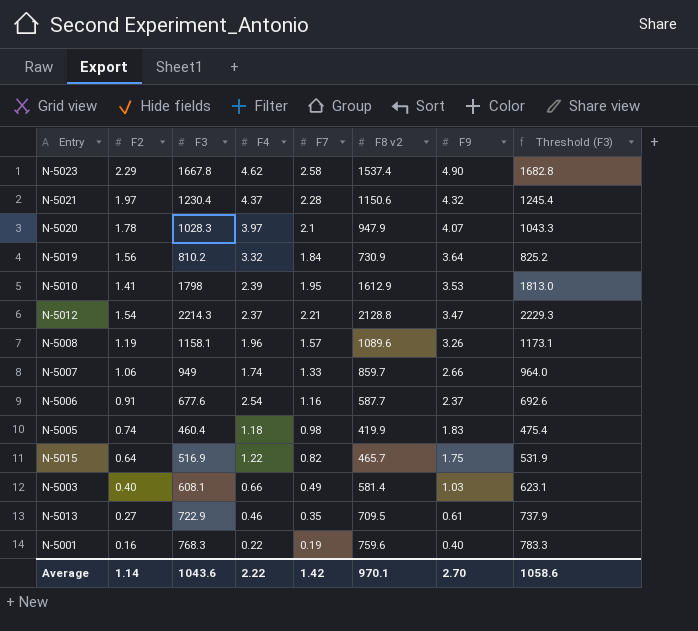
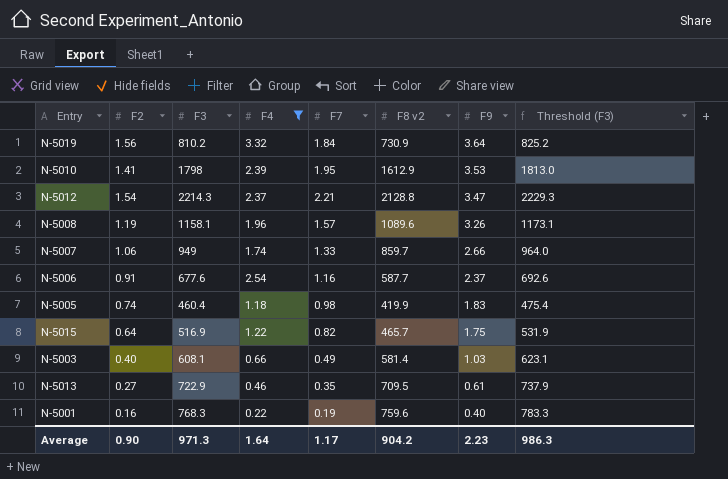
filter: none -> F4 <= 3.32
Average | F2: 1.14 -> 0.90
Average | F3: 1043.6 -> 971.3
Average | F4: 2.22 -> 1.64
Average | F7: 1.42 -> 1.17
Average | F8 v2: 970.1 -> 904.2
Average | F9: 2.70 -> 2.23
Average | Threshold (F3): 1058.6 -> 986.3

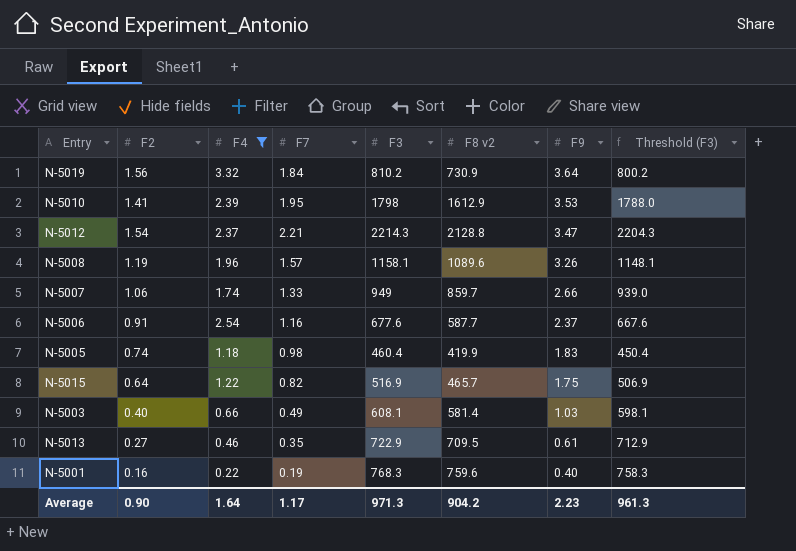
column F3 | position: 3 -> 5
column Threshold (F3) | formula: [F3] + 15 -> [F3] - 10
Average | Threshold (F3): 986.3 -> 961.3

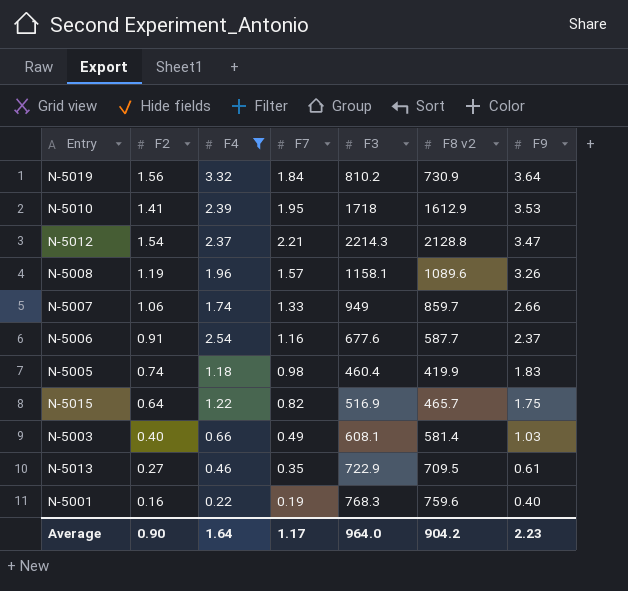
column Threshold (F3) | formula: [F3] - 10 -> none
N-5010 | F3: 1798 -> 1718
Average | F3: 971.3 -> 964.0

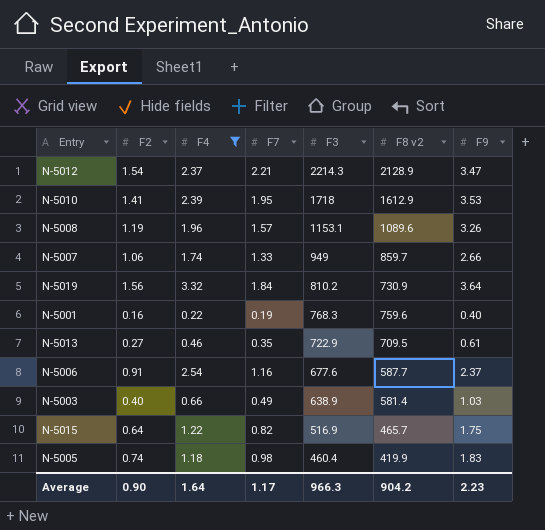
row order: F9 descending -> F3 descending
N-5012 | F8 v2: 2128.8 -> 2128.9
N-5008 | F3: 1158.1 -> 1153.1
N-5003 | F3: 608.1 -> 638.9
Average | F3: 964.0 -> 966.3

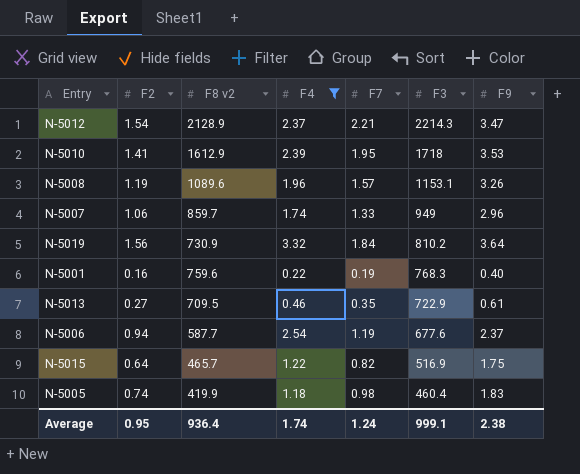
column F8 v2 | position: 6 -> 3
row N-5003: 0.40 | 0.66 | 0.49 | 638.9 | 581.4 | 1.03 -> none
N-5007 | F9: 2.66 -> 2.96
N-5006 | F2: 0.91 -> 0.94
N-5006 | F7: 1.16 -> 1.19
Average | F2: 0.90 -> 0.95
Average | F8 v2: 904.2 -> 936.4
Average | F4: 1.64 -> 1.74
Average | F7: 1.17 -> 1.24
Average | F3: 966.3 -> 999.1
Average | F9: 2.23 -> 2.38

